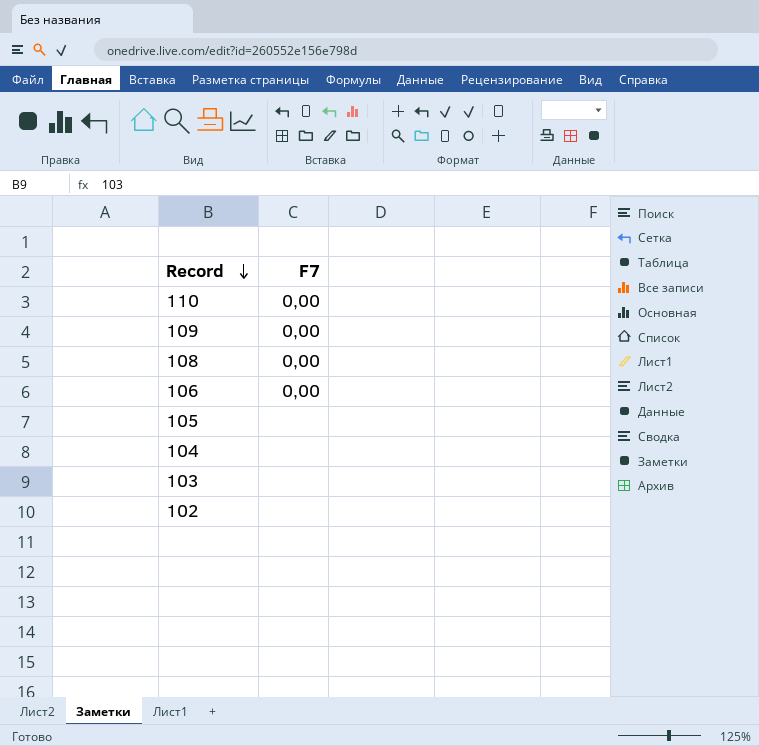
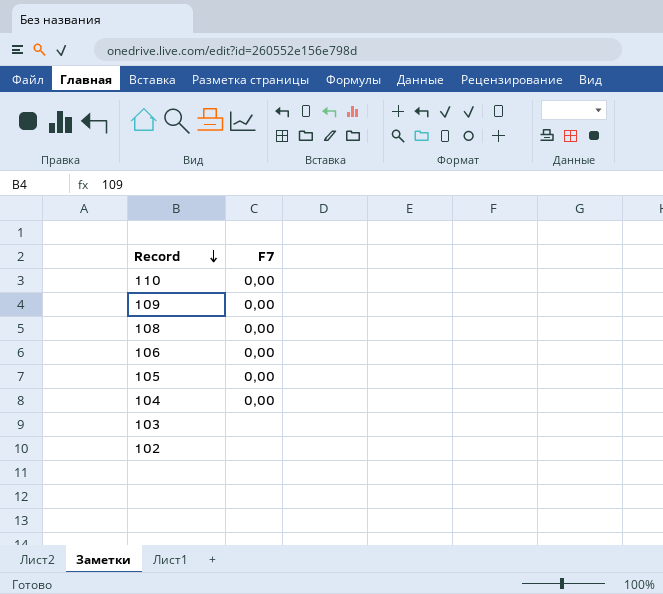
105 | F7: none -> 0,00
104 | F7: none -> 0,00

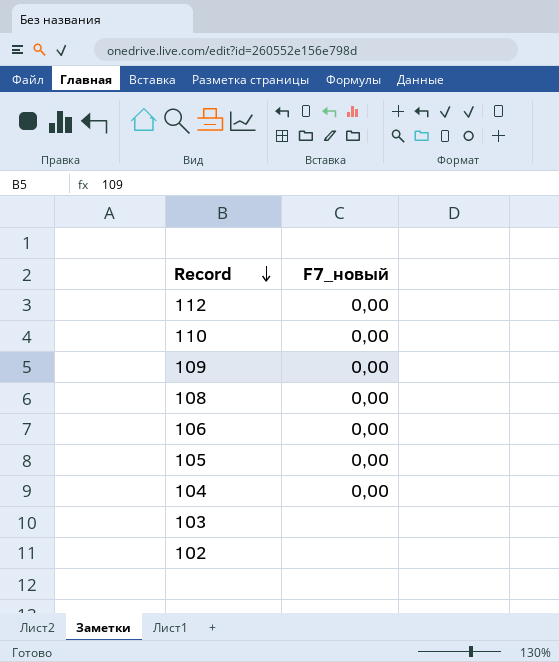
column name: F7 -> F7_новый
row 112: none -> 0,00

